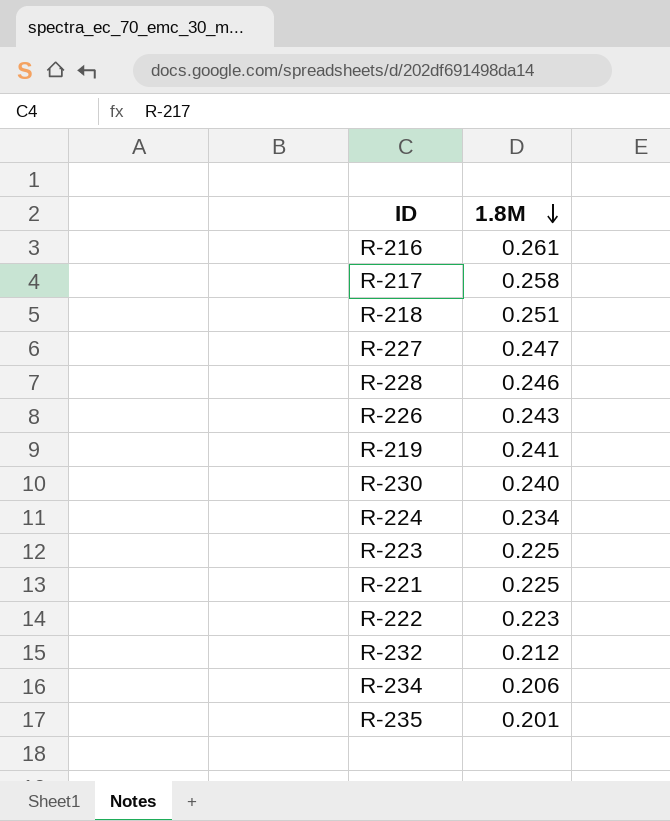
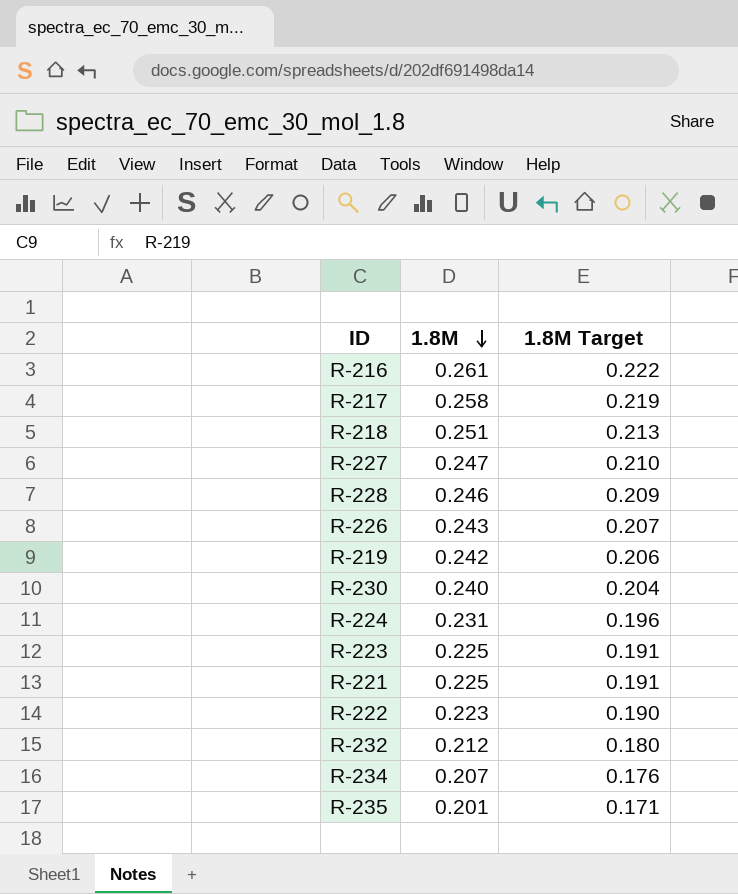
column 1.8M Target | formula: none -> [1.8M] * 0.85
R-219 | 1.8M: 0.241 -> 0.242
R-224 | 1.8M: 0.234 -> 0.231
R-234 | 1.8M: 0.206 -> 0.207

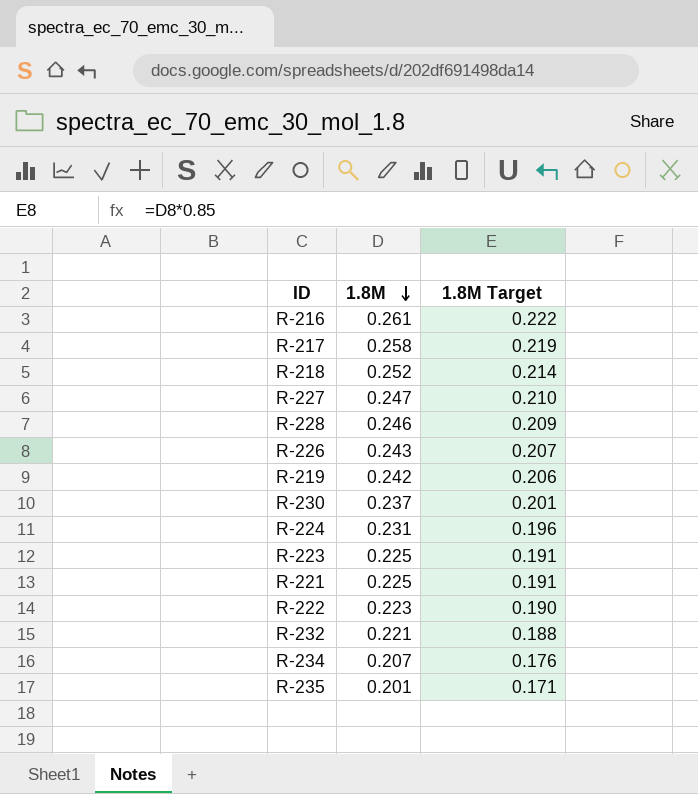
R-218 | 1.8M: 0.251 -> 0.252
R-218 | 1.8M Target: 0.213 -> 0.214
R-230 | 1.8M: 0.240 -> 0.237
R-230 | 1.8M Target: 0.204 -> 0.201
R-232 | 1.8M: 0.212 -> 0.221
R-232 | 1.8M Target: 0.180 -> 0.188

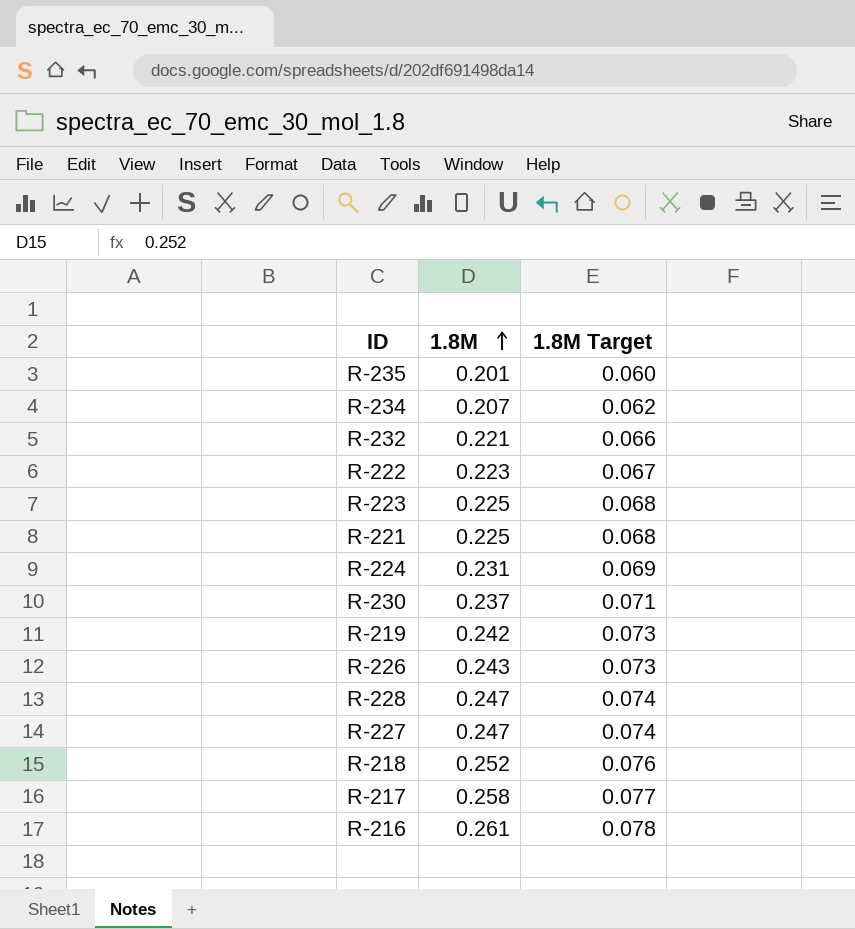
row order: 1.8M descending -> 1.8M ascending
column 1.8M Target | formula: [1.8M] * 0.85 -> [1.8M] * 0.3
R-228 | 1.8M: 0.246 -> 0.247

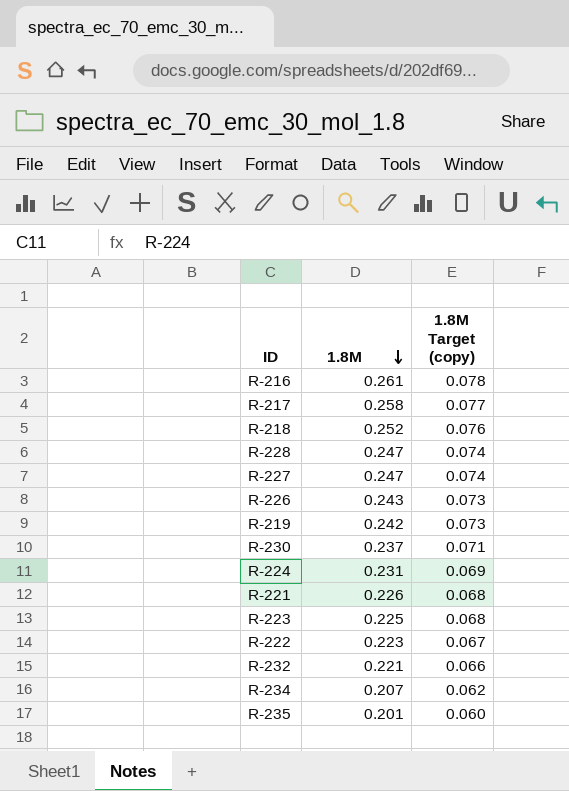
row order: 1.8M ascending -> 1.8M descending
column name: 1.8M Target -> 1.8M Target (copy)
R-221 | 1.8M: 0.225 -> 0.226

